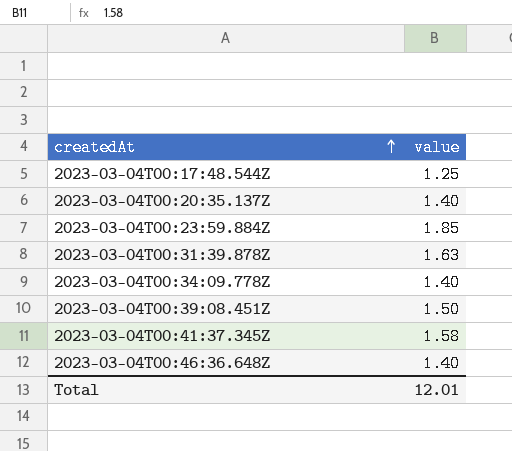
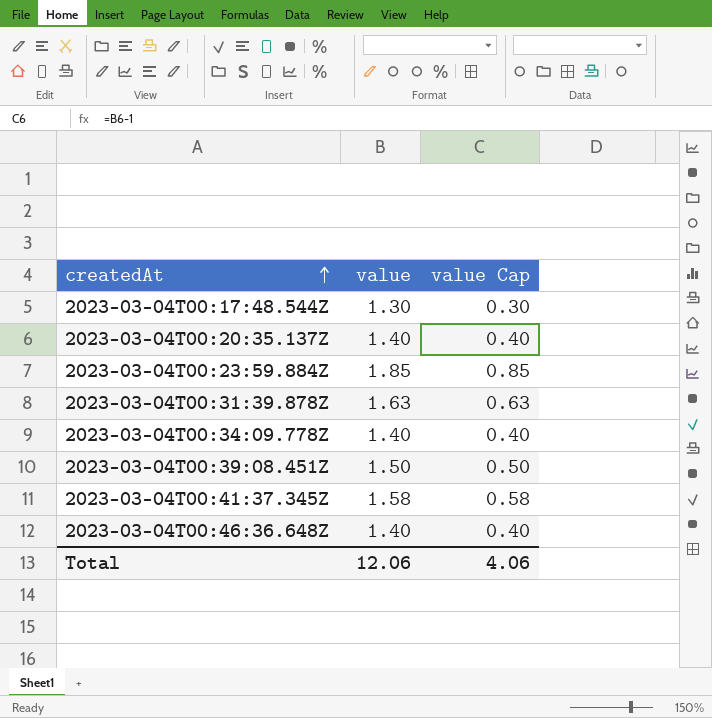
column value Cap | formula: none -> [value] - 1
2023-03-04T00:17:48.544Z | value: 1.25 -> 1.30
Total | value: 12.01 -> 12.06

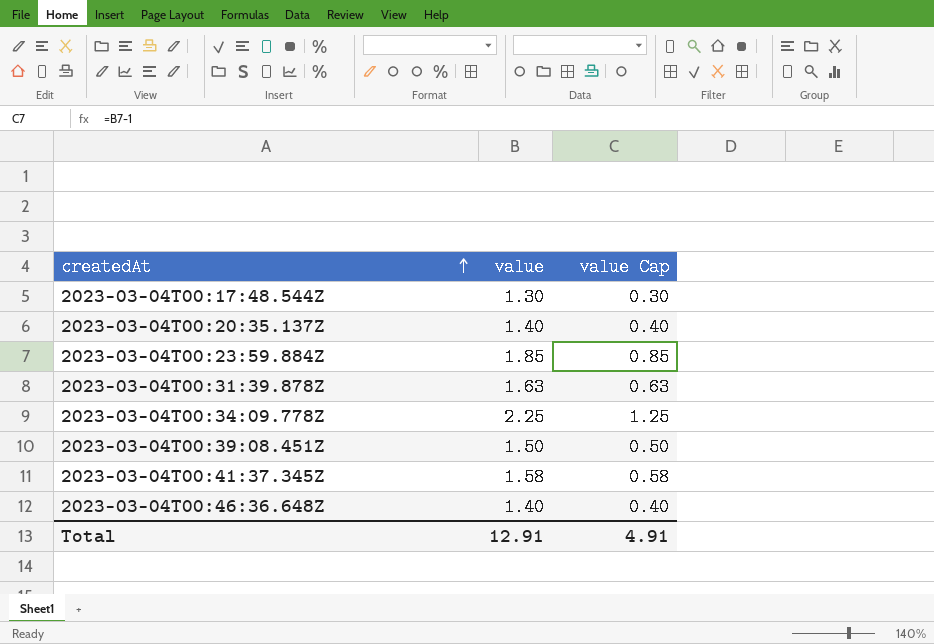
2023-03-04T00:34:09.778Z | value: 1.40 -> 2.25
2023-03-04T00:34:09.778Z | value Cap: 0.40 -> 1.25
Total | value: 12.06 -> 12.91
Total | value Cap: 4.06 -> 4.91

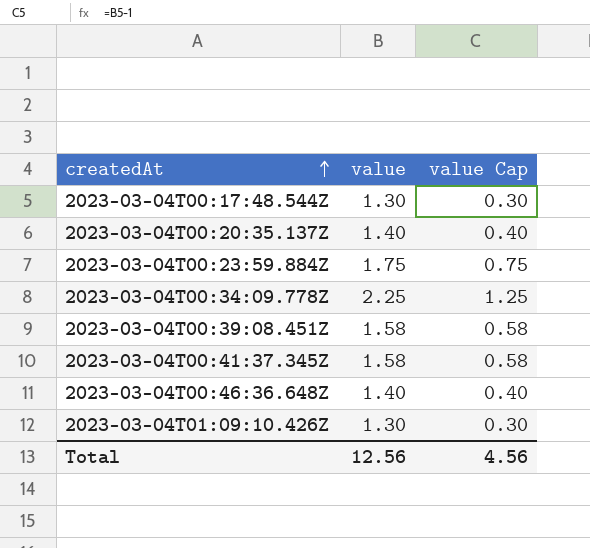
row 2023-03-04T00:31:39.878Z: 1.63 | 0.63 -> none
2023-03-04T00:23:59.884Z | value: 1.85 -> 1.75
2023-03-04T00:23:59.884Z | value Cap: 0.85 -> 0.75
2023-03-04T00:39:08.451Z | value: 1.50 -> 1.58
2023-03-04T00:39:08.451Z | value Cap: 0.50 -> 0.58
row 2023-03-04T01:09:10.426Z: none -> 1.30 | 0.30
Total | value: 12.91 -> 12.56
Total | value Cap: 4.91 -> 4.56

